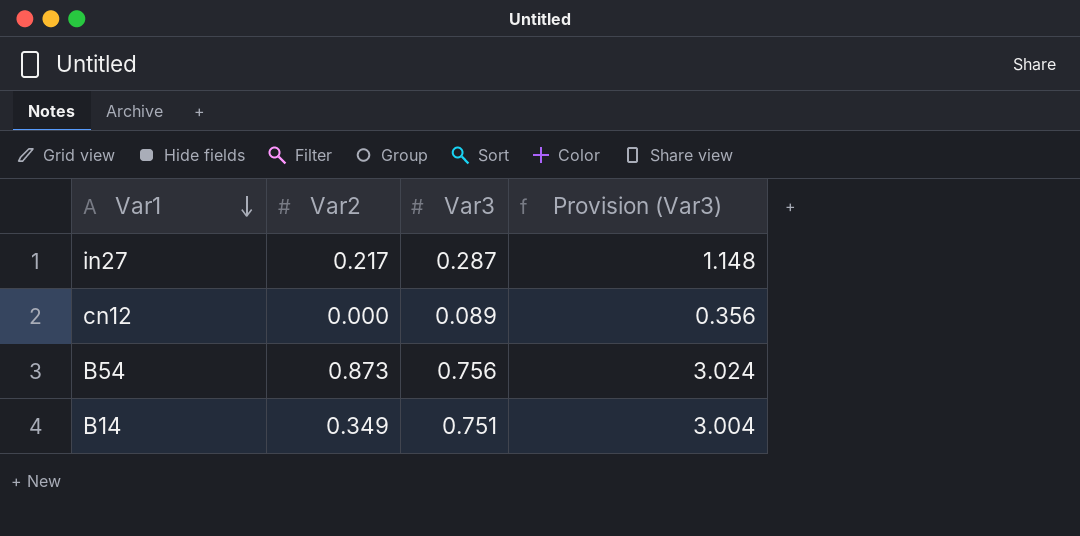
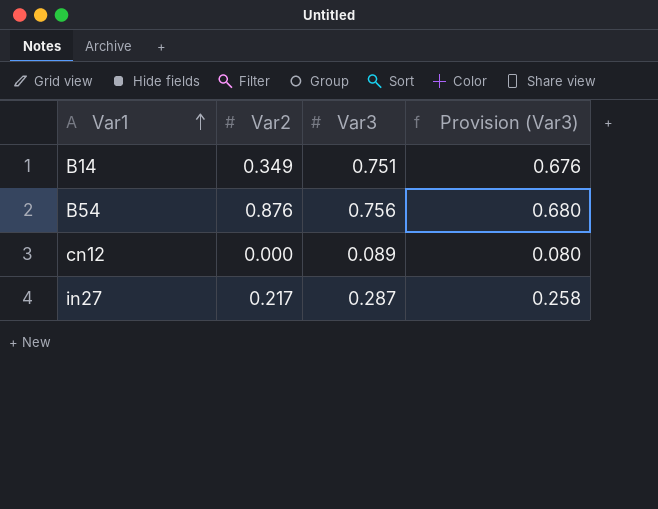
row order: Var1 descending -> Var1 ascending
column Provision (Var3) | formula: [Var3] * 4 -> [Var3] * 0.9
B54 | Var2: 0.873 -> 0.876

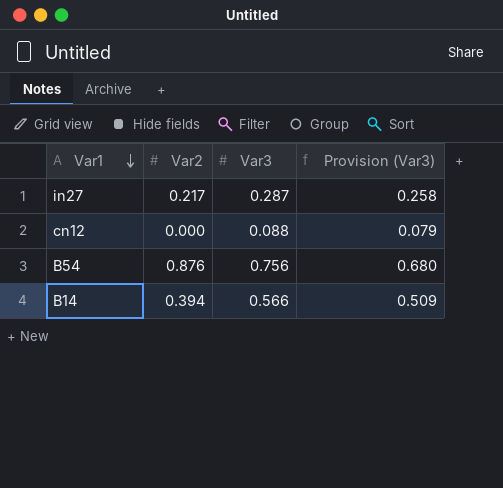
row order: Var1 ascending -> Var1 descending
cn12 | Var3: 0.089 -> 0.088
cn12 | Provision (Var3): 0.080 -> 0.079
B14 | Var2: 0.349 -> 0.394
B14 | Var3: 0.751 -> 0.566
B14 | Provision (Var3): 0.676 -> 0.509

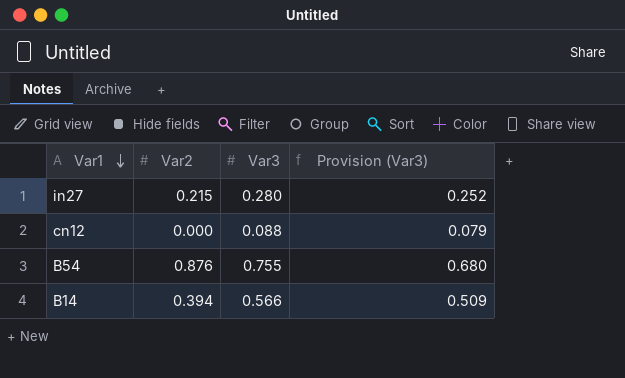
in27 | Var2: 0.217 -> 0.215
in27 | Var3: 0.287 -> 0.280
in27 | Provision (Var3): 0.258 -> 0.252
B54 | Var3: 0.756 -> 0.755

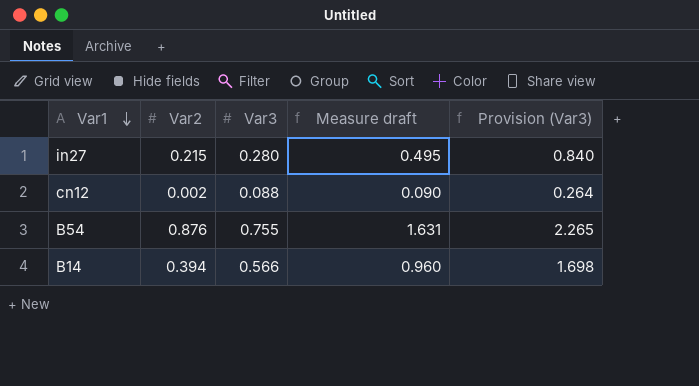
column Measure draft | formula: none -> [Var2] + [Var3]
column Provision (Var3) | formula: [Var3] * 0.9 -> [Var3] * 3
cn12 | Var2: 0.000 -> 0.002

